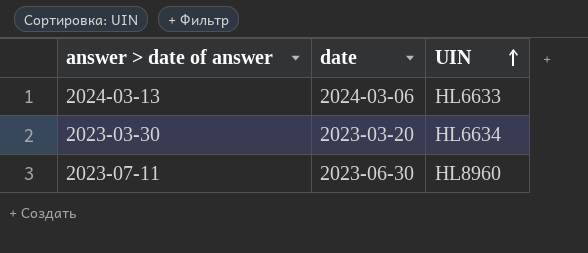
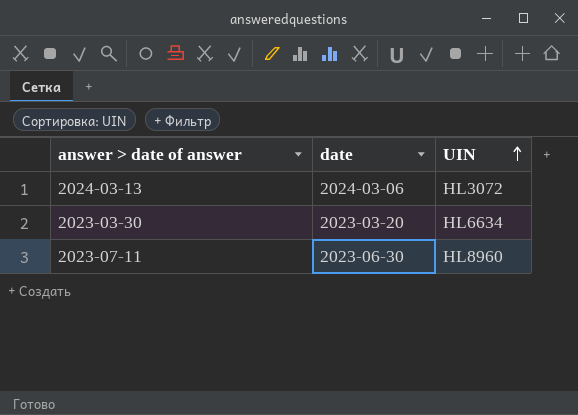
2024-03-13 | UIN: HL6633 -> HL3072

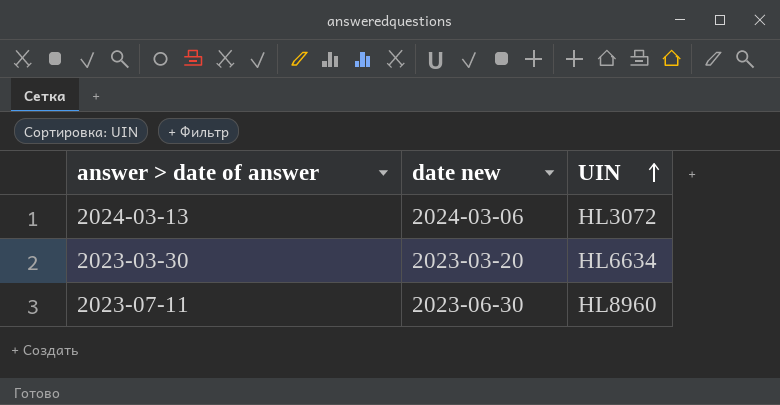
column name: date -> date new

